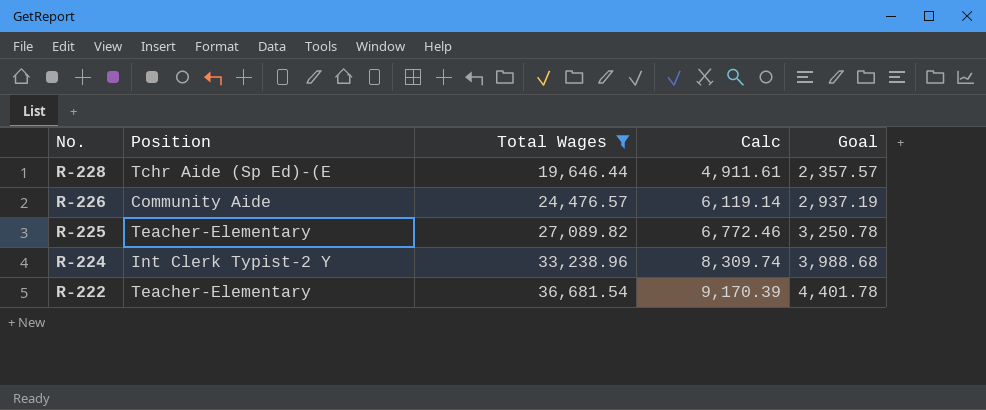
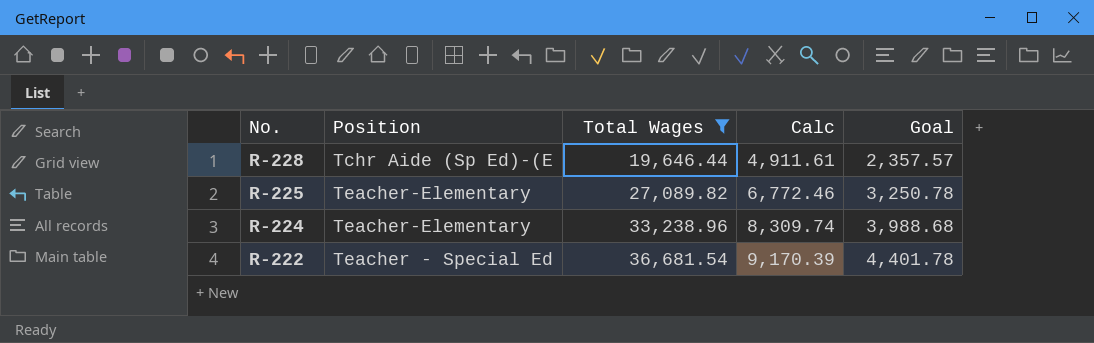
row R-226: Community Aide | 24,476.57 | 6,119.14 | 2,937.19 -> none
R-224 | Position: Int Clerk Typist-2 Y -> Teacher-Elementary
R-222 | Position: Teacher-Elementary -> Teacher - Special Ed

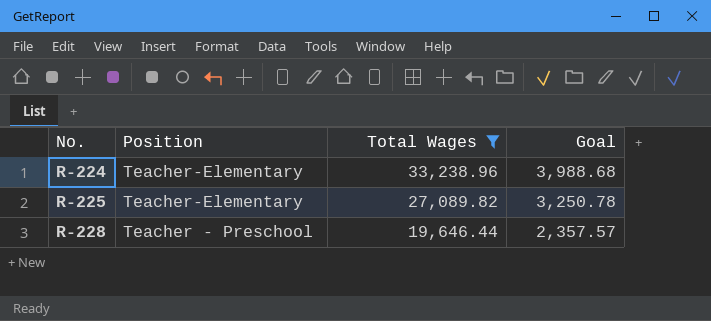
row order: No. descending -> No. ascending
column Calc | formula: [Total Wages] * 0.25 -> none
row R-222: Teacher - Special Ed | 36,681.54 | 9,170.39 | 4,401.78 -> none
R-228 | Position: Tchr Aide (Sp Ed)-(E -> Teacher - Preschool

